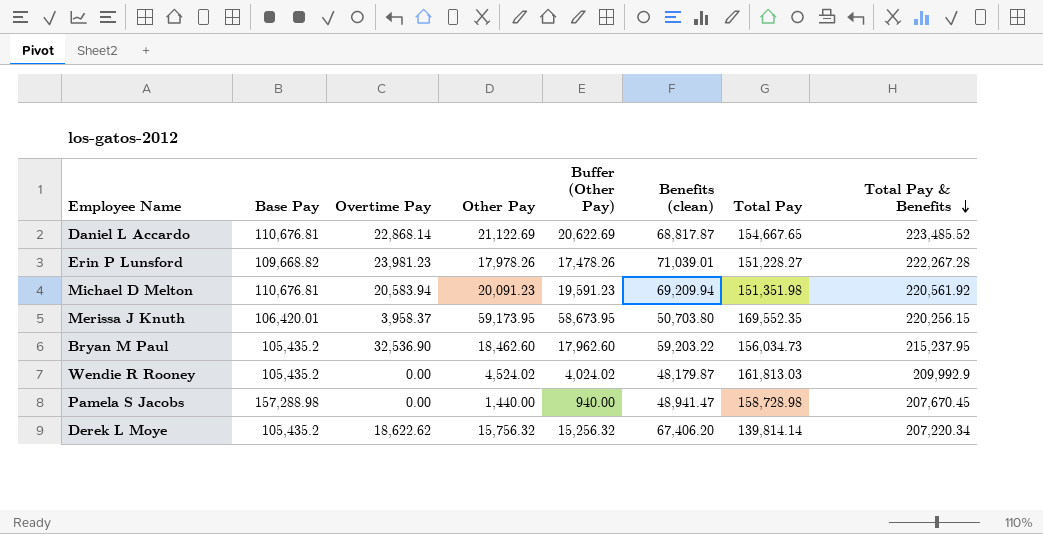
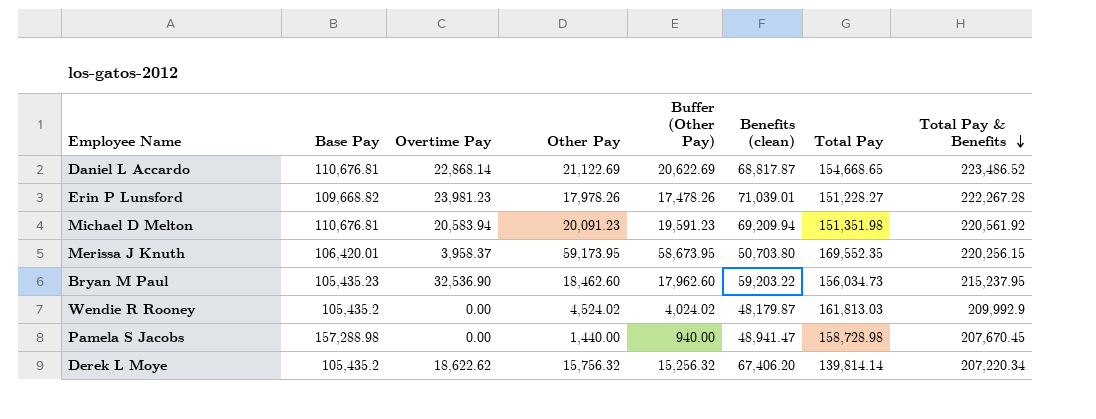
Daniel L Accardo | Total Pay: 154,667.65 -> 154,668.65
Daniel L Accardo | Total Pay & Benefits: 223,485.52 -> 223,486.52
Bryan M Paul | Base Pay: 105,435.2 -> 105,435.23

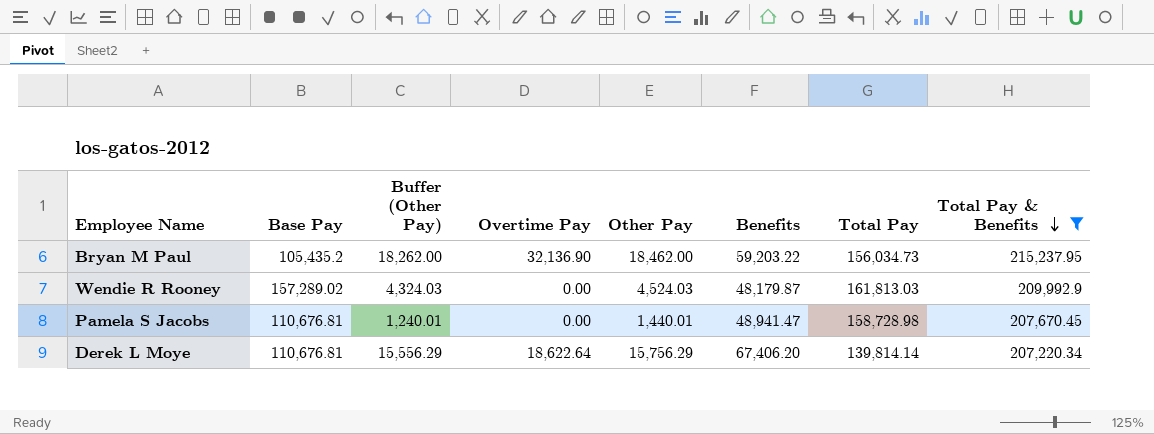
filter: none -> Total Pay & Benefits <= 215,237.95
column Buffer (Other Pay) | formula: [Other Pay] - 500 -> [Other Pay] - 200
column Buffer (Other Pay) | position: 5 -> 3
column name: Benefits (clean) -> Benefits
Bryan M Paul | Base Pay: 105,435.23 -> 105,435.2
Bryan M Paul | Overtime Pay: 32,536.90 -> 32,136.90
Bryan M Paul | Other Pay: 18,462.60 -> 18,462.00
Wendie R Rooney | Base Pay: 105,435.2 -> 157,289.02
Wendie R Rooney | Other Pay: 4,524.02 -> 4,524.03
Pamela S Jacobs | Base Pay: 157,288.98 -> 110,676.81
Pamela S Jacobs | Other Pay: 1,440.00 -> 1,440.01
Derek L Moye | Base Pay: 105,435.2 -> 110,676.81
Derek L Moye | Overtime Pay: 18,622.62 -> 18,622.64
Derek L Moye | Other Pay: 15,756.32 -> 15,756.29

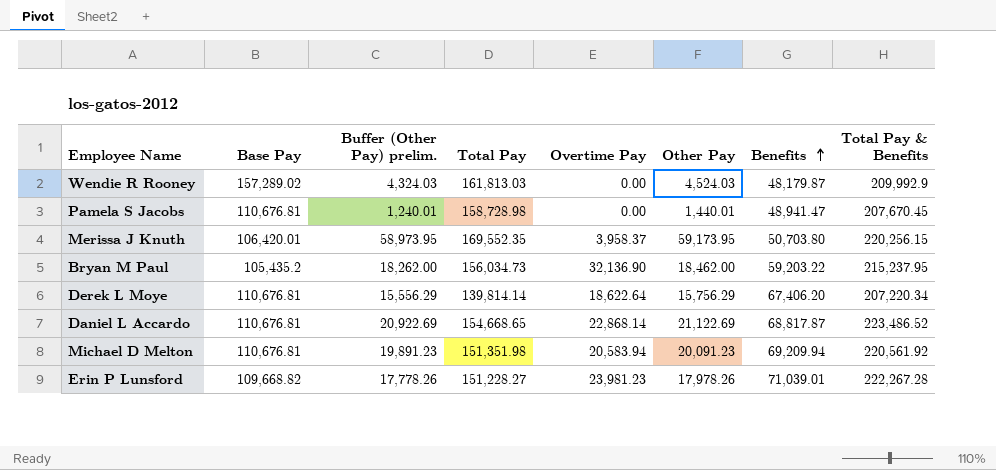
filter: Total Pay & Benefits <= 215,237.95 -> none
row order: Total Pay & Benefits descending -> Benefits ascending
column name: Buffer (Other Pay) -> Buffer (Other Pay) prelim.
column Total Pay | position: 7 -> 4

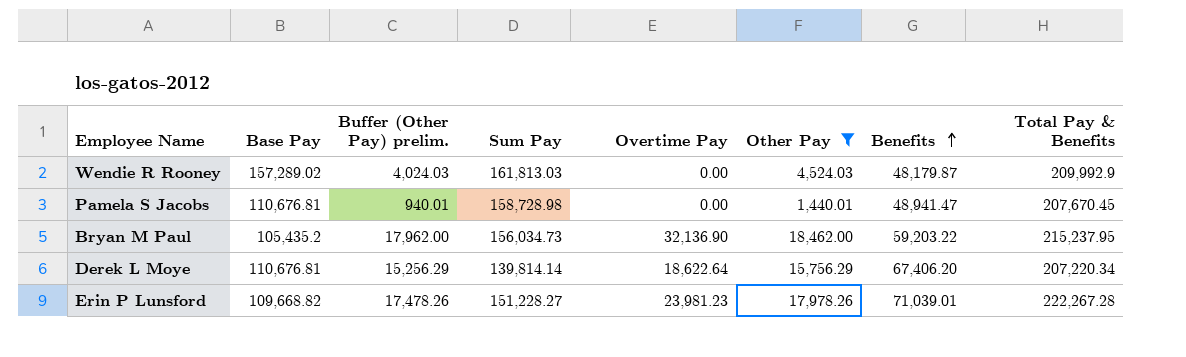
filter: none -> Other Pay <= 18,462.00
column Buffer (Other Pay) prelim. | formula: [Other Pay] - 200 -> [Other Pay] - 500
column name: Total Pay -> Sum Pay

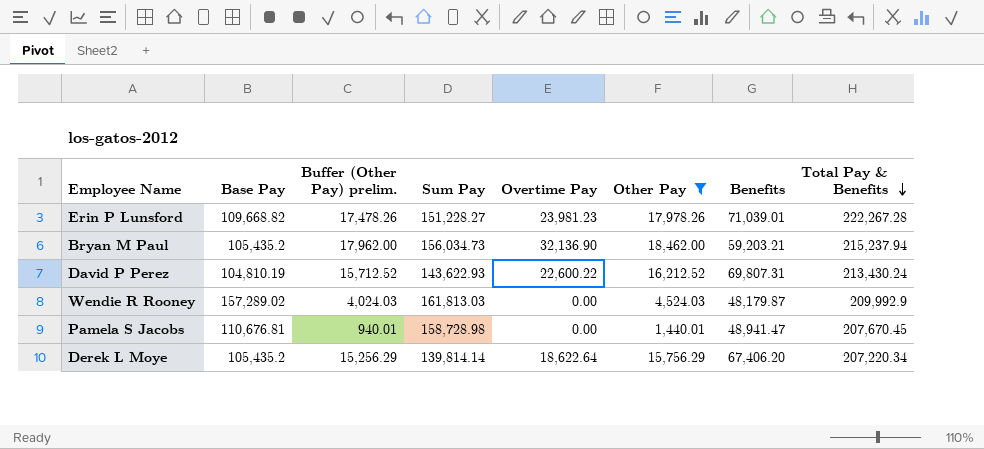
row order: Benefits ascending -> Total Pay & Benefits descending
Bryan M Paul | Benefits: 59,203.22 -> 59,203.21
Bryan M Paul | Total Pay & Benefits: 215,237.95 -> 215,237.94
row David P Perez: none -> 104,810.19 | 15,712.52 | 143,622.93 | 22,600.22 | 16,212.52 | 69,807.31 | 213,430.24
Derek L Moye | Base Pay: 110,676.81 -> 105,435.2

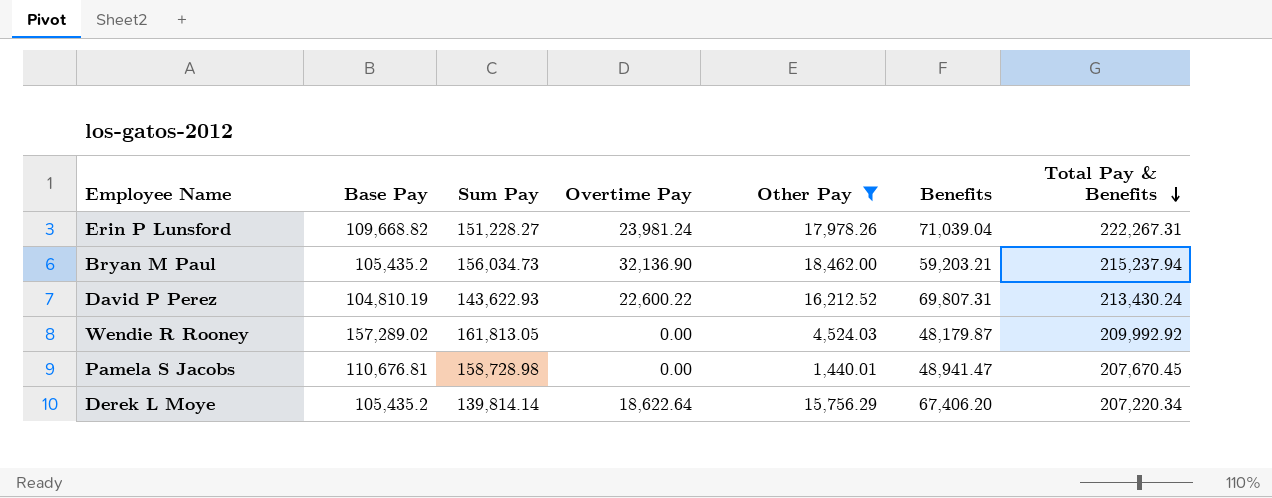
column Buffer (Other Pay) prelim. | formula: [Other Pay] - 500 -> none
Erin P Lunsford | Overtime Pay: 23,981.23 -> 23,981.24
Erin P Lunsford | Benefits: 71,039.01 -> 71,039.04
Erin P Lunsford | Total Pay & Benefits: 222,267.28 -> 222,267.31
Wendie R Rooney | Sum Pay: 161,813.03 -> 161,813.05
Wendie R Rooney | Total Pay & Benefits: 209,992.9 -> 209,992.92

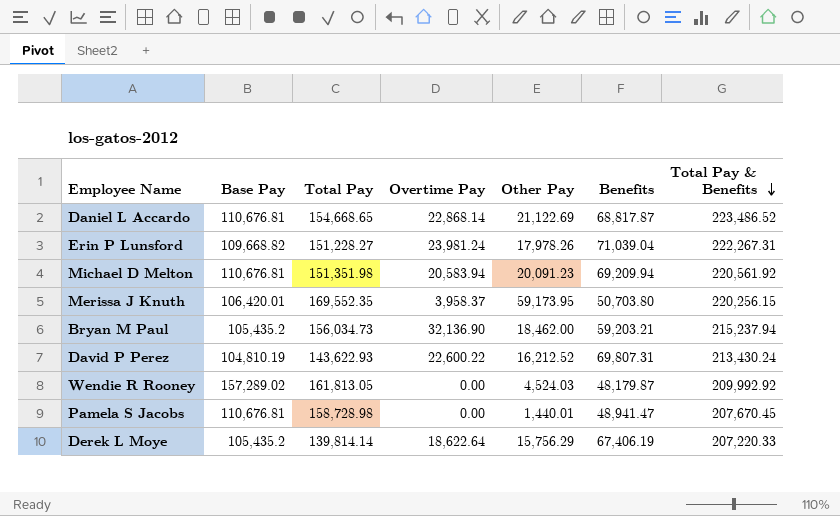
filter: Other Pay <= 18,462.00 -> none
column name: Sum Pay -> Total Pay
Derek L Moye | Benefits: 67,406.20 -> 67,406.19
Derek L Moye | Total Pay & Benefits: 207,220.34 -> 207,220.33

